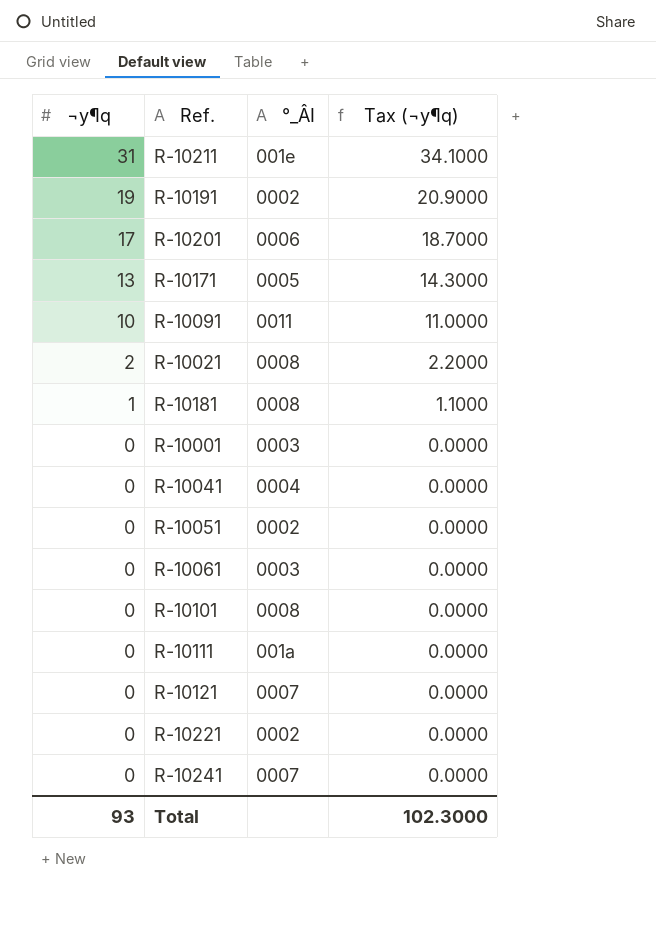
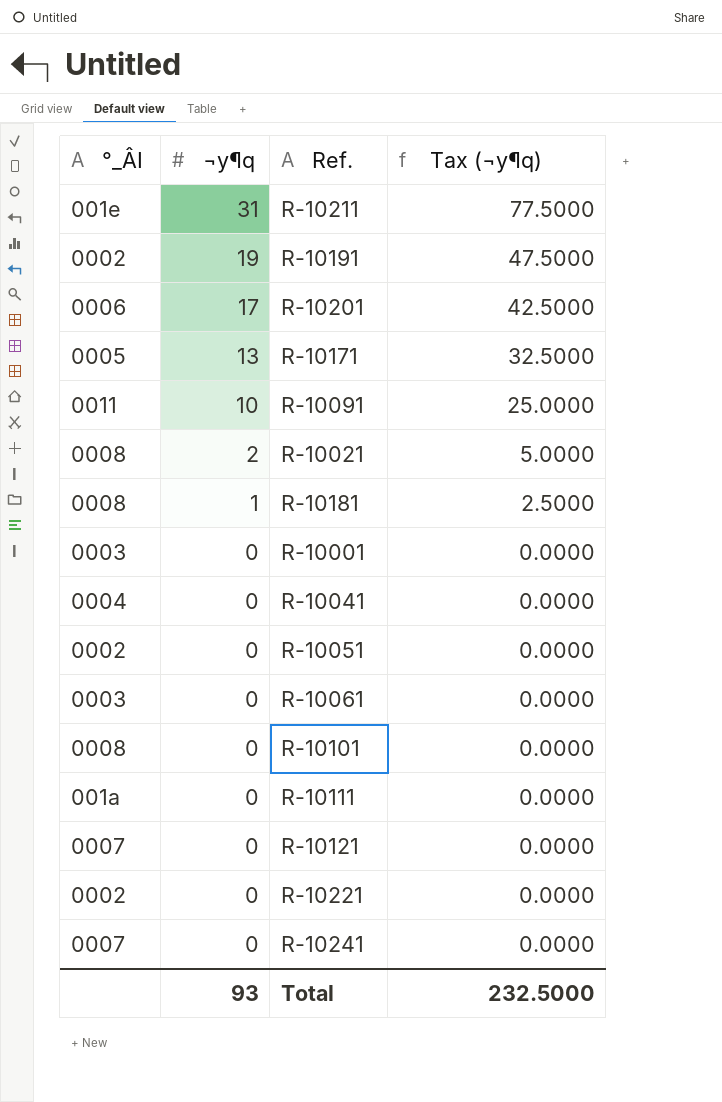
column °_ÂI | position: 3 -> 1
column Tax (¬y¶q) | formula: [¬y¶q] * 1.1 -> [¬y¶q] * 2.5
Total | Tax (¬y¶q): 102.3000 -> 232.5000

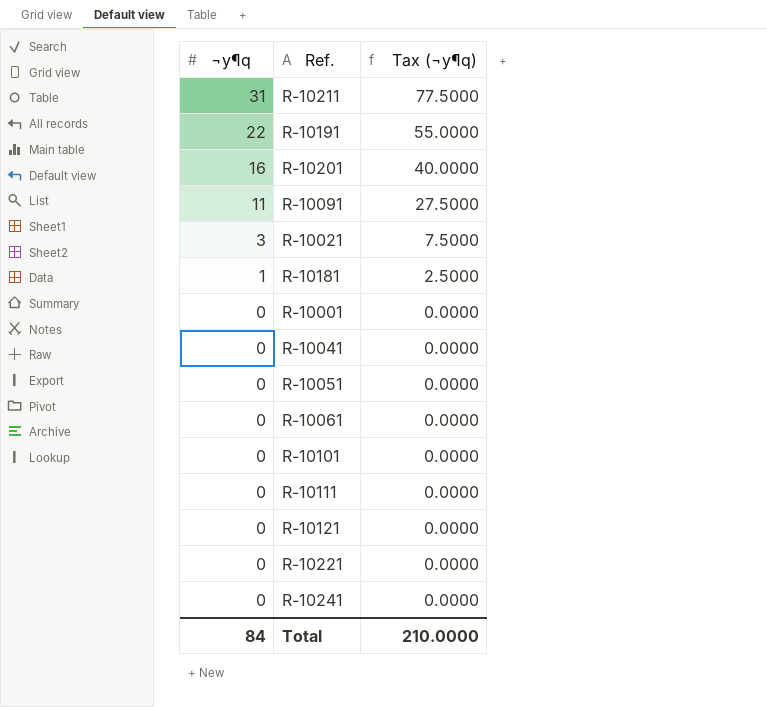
column °_ÂI | position: 1 -> none
row R-10171: 0005 | 13 | 32.5000 -> none
R-10191 | ¬y¶q: 19 -> 22
R-10191 | Tax (¬y¶q): 47.5000 -> 55.0000
R-10201 | ¬y¶q: 17 -> 16
R-10201 | Tax (¬y¶q): 42.5000 -> 40.0000
R-10091 | ¬y¶q: 10 -> 11
R-10091 | Tax (¬y¶q): 25.0000 -> 27.5000
R-10021 | ¬y¶q: 2 -> 3
R-10021 | Tax (¬y¶q): 5.0000 -> 7.5000
Total | ¬y¶q: 93 -> 84
Total | Tax (¬y¶q): 232.5000 -> 210.0000

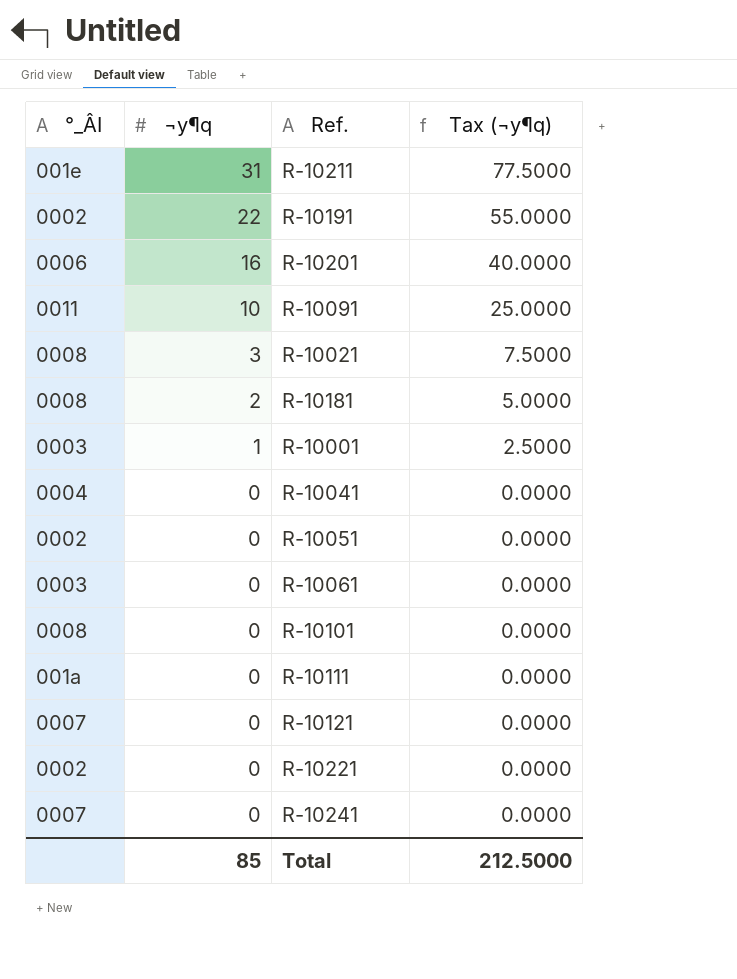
column °_ÂI | position: none -> 1
R-10091 | ¬y¶q: 11 -> 10
R-10091 | Tax (¬y¶q): 27.5000 -> 25.0000
R-10181 | ¬y¶q: 1 -> 2
R-10181 | Tax (¬y¶q): 2.5000 -> 5.0000
R-10001 | ¬y¶q: 0 -> 1
R-10001 | Tax (¬y¶q): 0.0000 -> 2.5000
Total | ¬y¶q: 84 -> 85
Total | Tax (¬y¶q): 210.0000 -> 212.5000

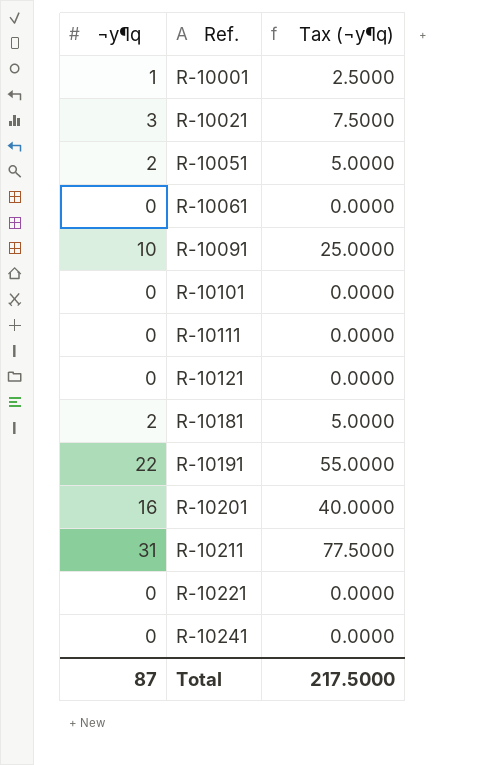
row order: ¬y¶q descending -> Ref. ascending
column °_ÂI | position: 1 -> none
row R-10041: 0004 | 0 | 0.0000 -> none
R-10051 | ¬y¶q: 0 -> 2
R-10051 | Tax (¬y¶q): 0.0000 -> 5.0000
Total | ¬y¶q: 85 -> 87
Total | Tax (¬y¶q): 212.5000 -> 217.5000

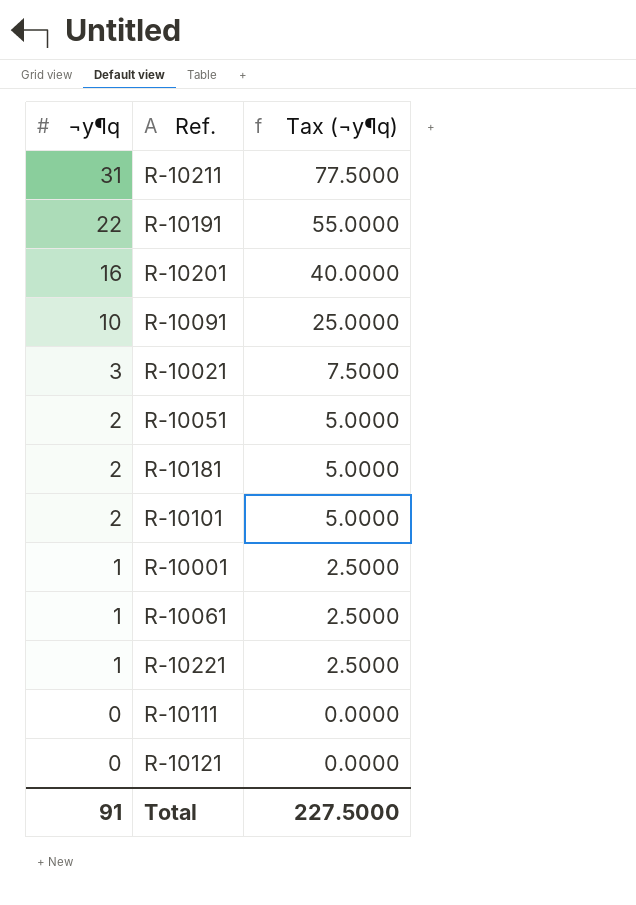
row order: Ref. ascending -> ¬y¶q descending
row R-10241: 0 | 0.0000 -> none
R-10101 | ¬y¶q: 0 -> 2
R-10101 | Tax (¬y¶q): 0.0000 -> 5.0000
R-10061 | ¬y¶q: 0 -> 1
R-10061 | Tax (¬y¶q): 0.0000 -> 2.5000
R-10221 | ¬y¶q: 0 -> 1
R-10221 | Tax (¬y¶q): 0.0000 -> 2.5000
Total | ¬y¶q: 87 -> 91
Total | Tax (¬y¶q): 217.5000 -> 227.5000

